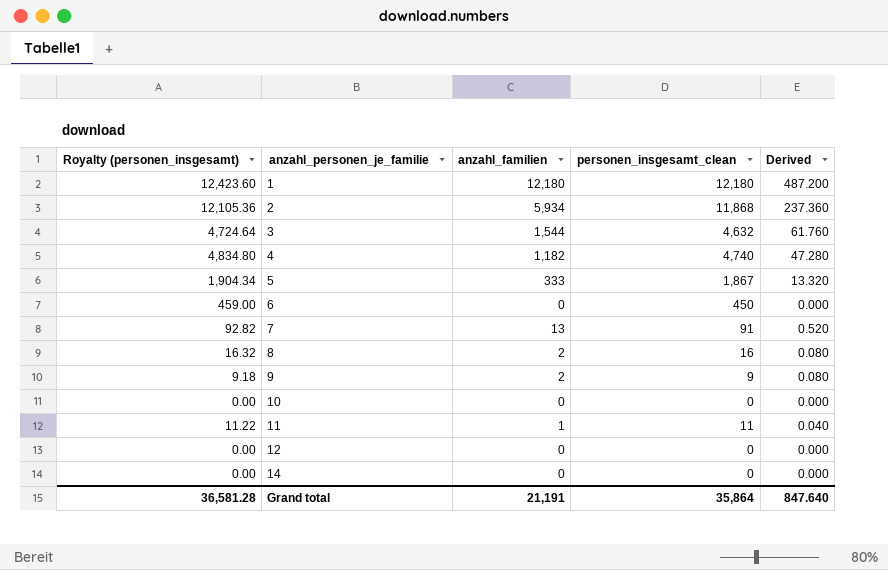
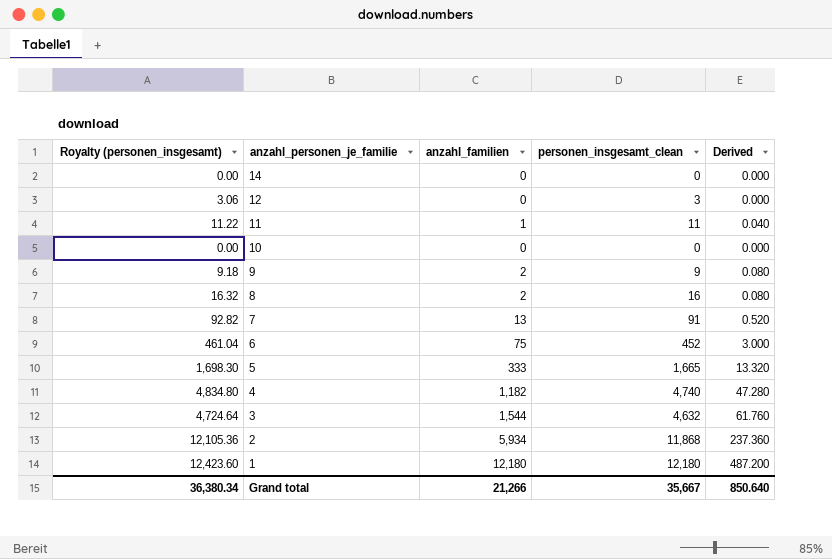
row order: anzahl_personen_je_familie ascending -> anzahl_personen_je_familie descending
12 | Royalty (personen_insgesamt): 0.00 -> 3.06
12 | personen_insgesamt_clean: 0 -> 3
6 | Royalty (personen_insgesamt): 459.00 -> 461.04
6 | anzahl_familien: 0 -> 75
6 | personen_insgesamt_clean: 450 -> 452
6 | Derived: 0.000 -> 3.000
5 | Royalty (personen_insgesamt): 1,904.34 -> 1,698.30
5 | personen_insgesamt_clean: 1,867 -> 1,665
Grand total | Royalty (personen_insgesamt): 36,581.28 -> 36,380.34
Grand total | anzahl_familien: 21,191 -> 21,266
Grand total | personen_insgesamt_clean: 35,864 -> 35,667
Grand total | Derived: 847.640 -> 850.640

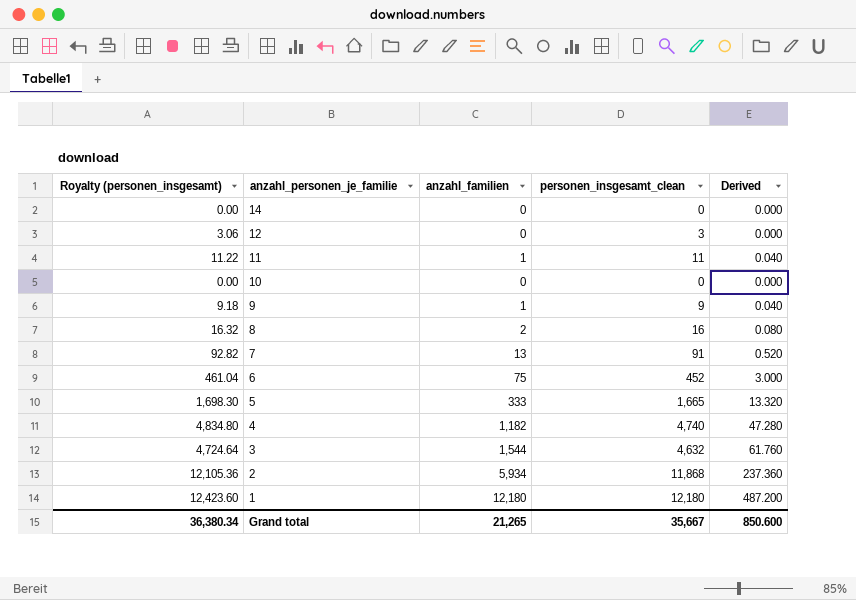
9 | anzahl_familien: 2 -> 1
9 | Derived: 0.080 -> 0.040
Grand total | anzahl_familien: 21,266 -> 21,265
Grand total | Derived: 850.640 -> 850.600

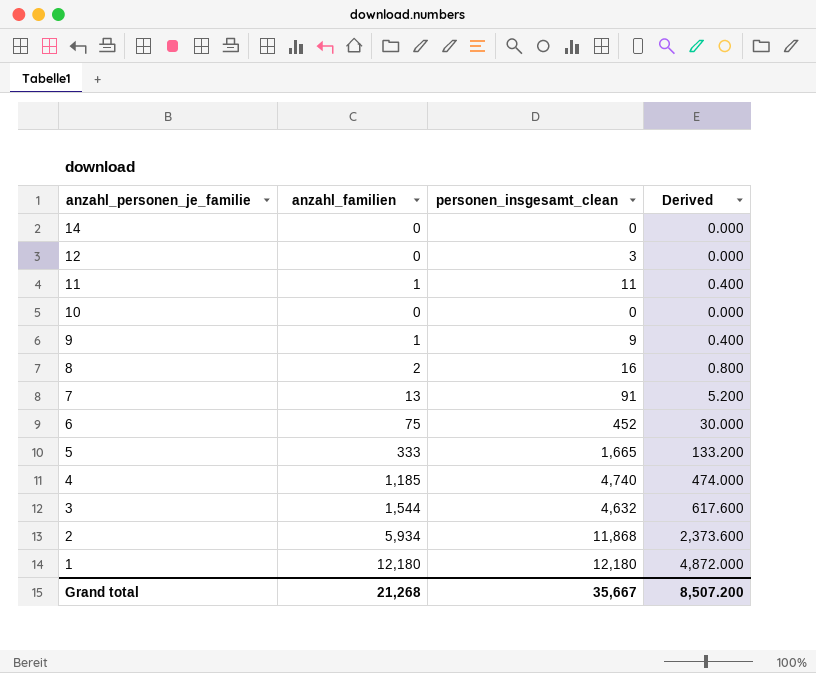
column Royalty (personen_insgesamt) | formula: [personen_insgesamt_clean] * 1.02 -> none
column Derived | formula: [anzahl_familien] * 0.04 -> [anzahl_familien] * 0.4
4 | anzahl_familien: 1,182 -> 1,185
Grand total | anzahl_familien: 21,265 -> 21,268
Grand total | Derived: 850.600 -> 8,507.200

